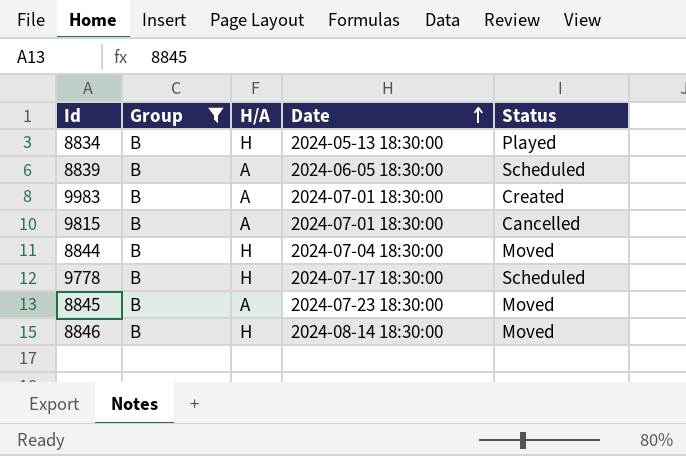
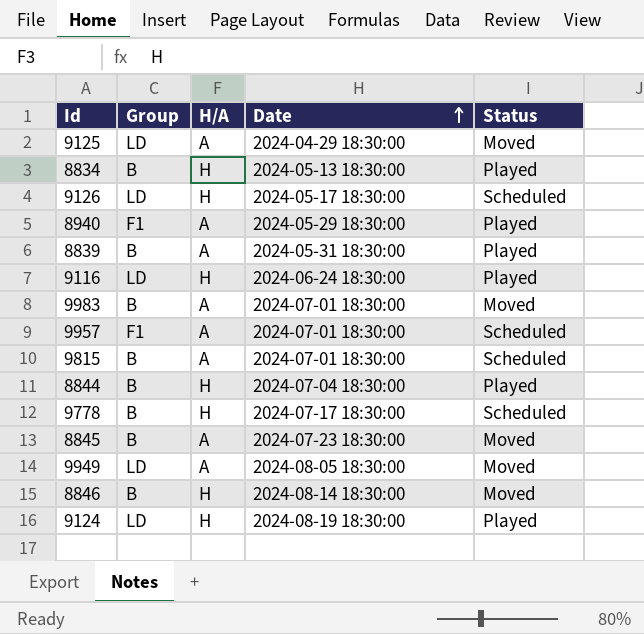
filter: Group = B -> none
8839 | Date: 2024-06-05 18:30:00 -> 2024-05-31 18:30:00
8839 | Status: Scheduled -> Played
9983 | Status: Created -> Moved
9815 | Status: Cancelled -> Scheduled
8844 | Status: Moved -> Played

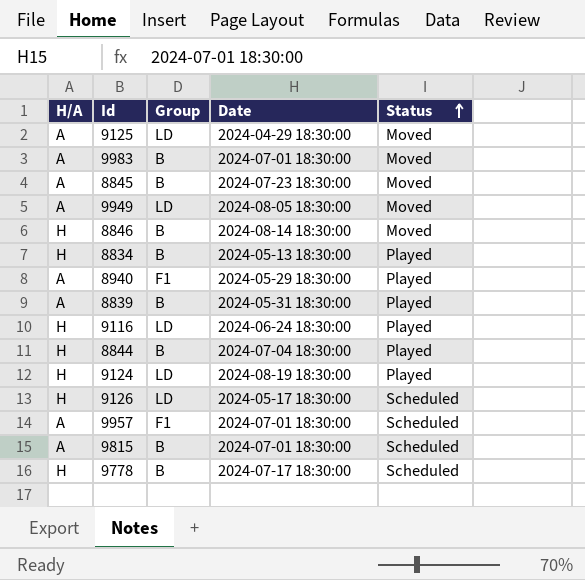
row order: Date ascending -> Status ascending
column H/A | position: 3 -> 1

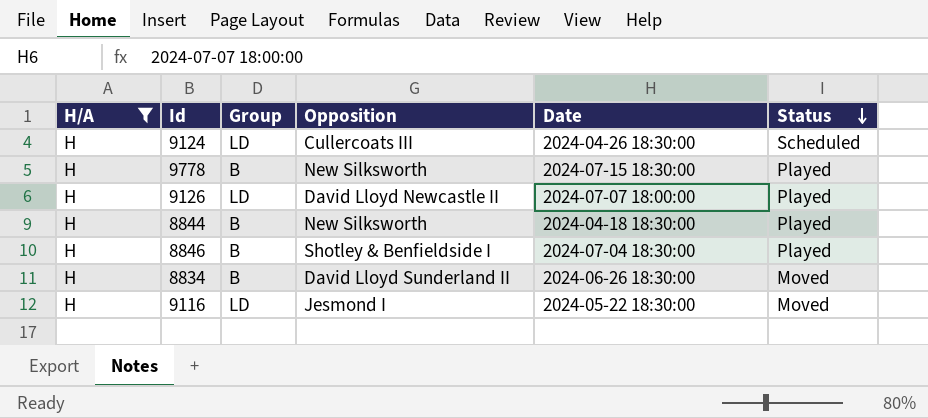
filter: none -> H/A = H
row order: Status ascending -> Status descending
column Opposition | position: none -> 4
9124 | Date: 2024-08-19 18:30:00 -> 2024-04-26 18:30:00
9124 | Status: Played -> Scheduled
9778 | Date: 2024-07-17 18:30:00 -> 2024-07-15 18:30:00
9778 | Status: Scheduled -> Played
9126 | Date: 2024-05-17 18:30:00 -> 2024-07-07 18:00:00
9126 | Status: Scheduled -> Played
8844 | Date: 2024-07-04 18:30:00 -> 2024-04-18 18:30:00
8846 | Date: 2024-08-14 18:30:00 -> 2024-07-04 18:30:00
8846 | Status: Moved -> Played
8834 | Date: 2024-05-13 18:30:00 -> 2024-06-26 18:30:00
8834 | Status: Played -> Moved
9116 | Date: 2024-06-24 18:30:00 -> 2024-05-22 18:30:00
9116 | Status: Played -> Moved

